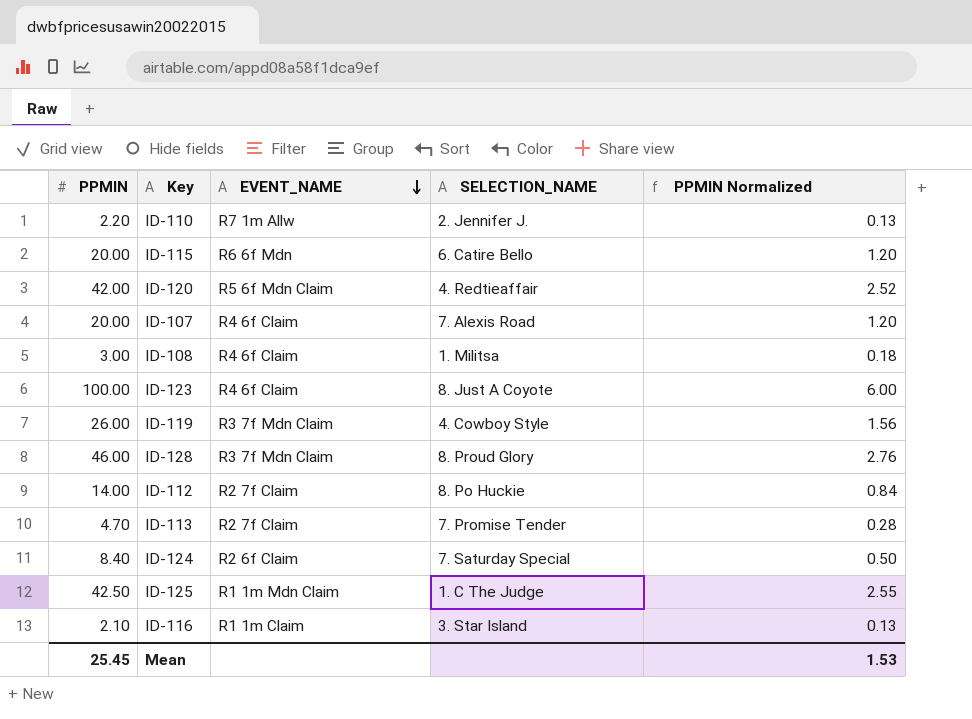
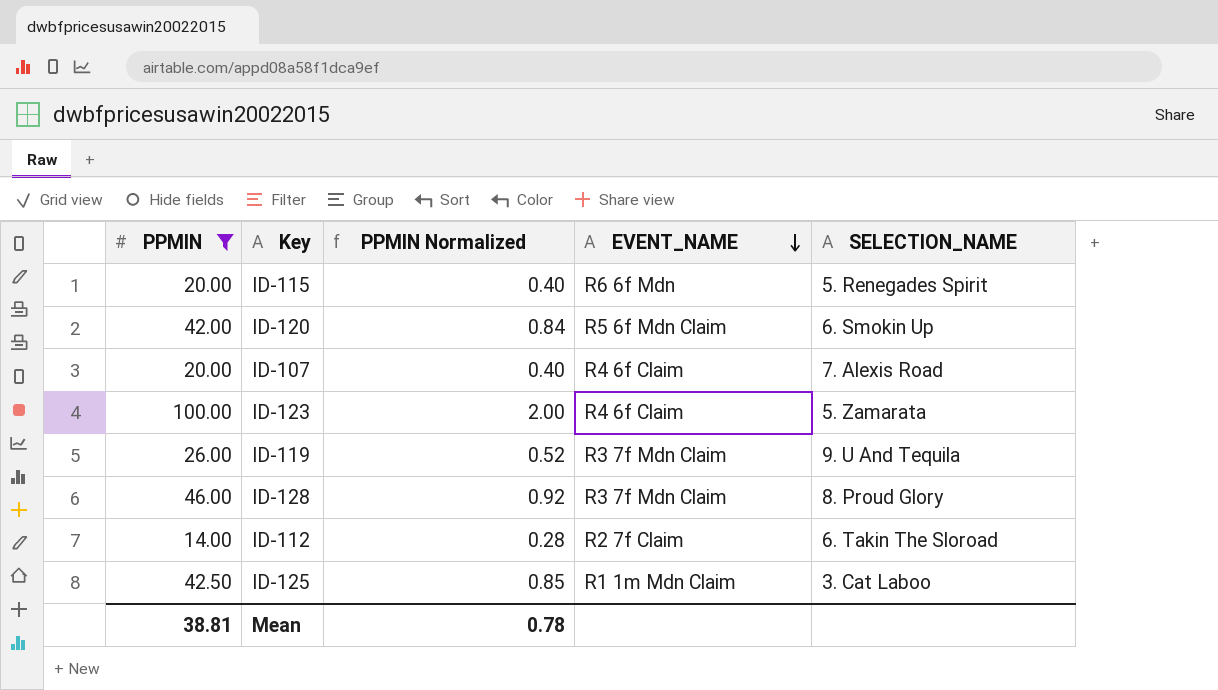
filter: none -> PPMIN >= 14.00
column PPMIN Normalized | formula: [PPMIN] * 0.06 -> [PPMIN] * 0.02
column PPMIN Normalized | position: 5 -> 3
ID-115 | SELECTION_NAME: 6. Catire Bello -> 5. Renegades Spirit
ID-120 | SELECTION_NAME: 4. Redtieaffair -> 6. Smokin Up
ID-123 | SELECTION_NAME: 8. Just A Coyote -> 5. Zamarata
ID-119 | SELECTION_NAME: 4. Cowboy Style -> 9. U And Tequila
ID-112 | SELECTION_NAME: 8. Po Huckie -> 6. Takin The Sloroad
ID-125 | SELECTION_NAME: 1. C The Judge -> 3. Cat Laboo
Mean | PPMIN: 25.45 -> 38.81
Mean | PPMIN Normalized: 1.53 -> 0.78

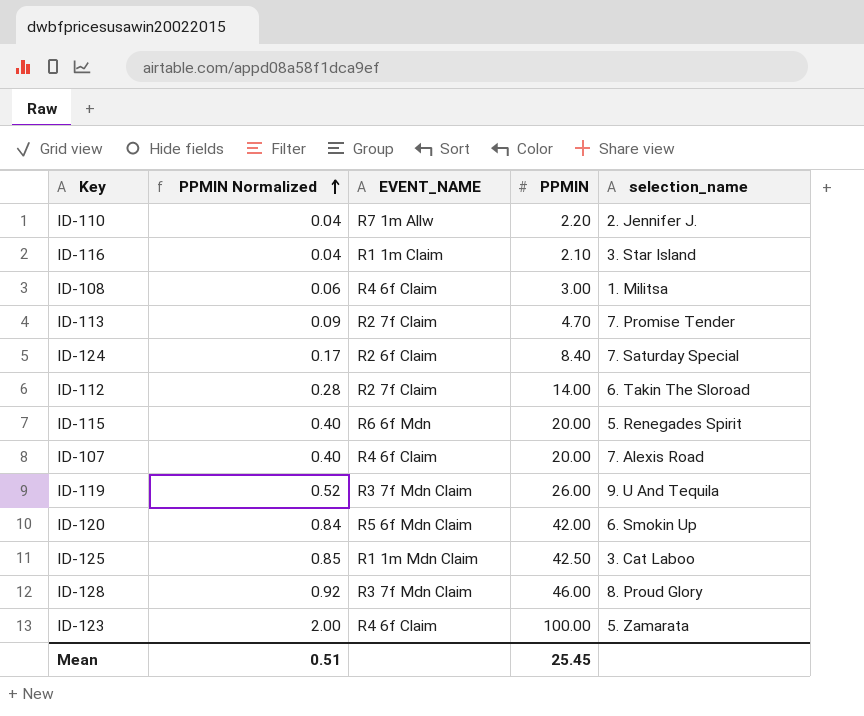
filter: PPMIN >= 14.00 -> none
row order: EVENT_NAME descending -> PPMIN Normalized ascending
column PPMIN | position: 1 -> 4
column name: SELECTION_NAME -> selection_name
Mean | PPMIN Normalized: 0.78 -> 0.51
Mean | PPMIN: 38.81 -> 25.45

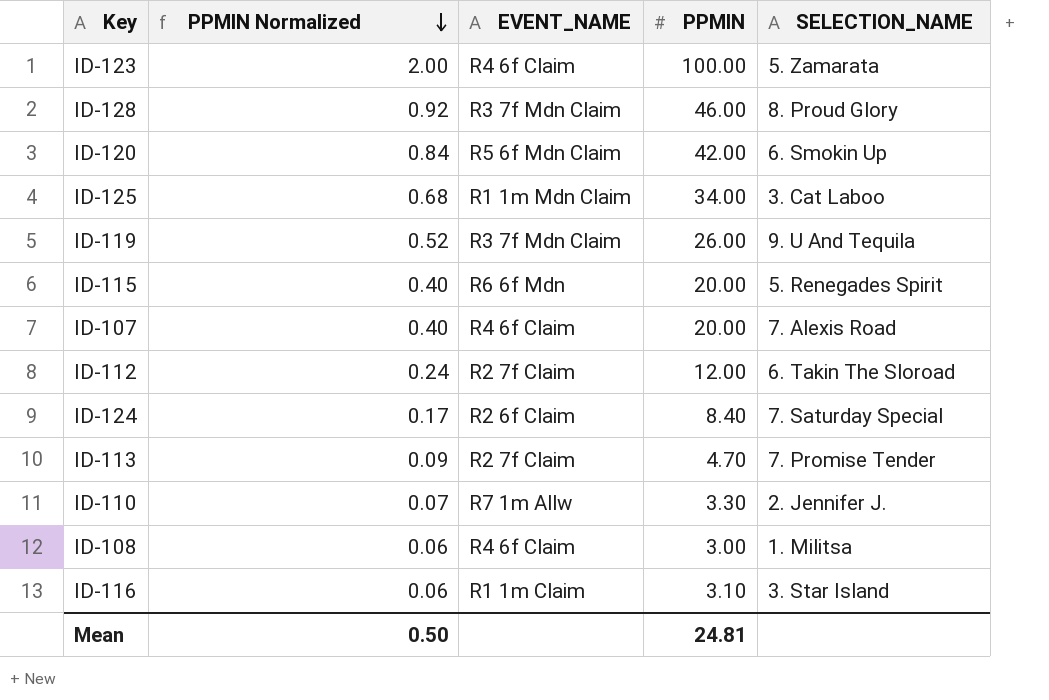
row order: PPMIN Normalized ascending -> PPMIN Normalized descending
column name: selection_name -> SELECTION_NAME
ID-125 | PPMIN Normalized: 0.85 -> 0.68
ID-125 | PPMIN: 42.50 -> 34.00
ID-112 | PPMIN Normalized: 0.28 -> 0.24
ID-112 | PPMIN: 14.00 -> 12.00
ID-110 | PPMIN Normalized: 0.04 -> 0.07
ID-110 | PPMIN: 2.20 -> 3.30
ID-116 | PPMIN Normalized: 0.04 -> 0.06
ID-116 | PPMIN: 2.10 -> 3.10
Mean | PPMIN Normalized: 0.51 -> 0.50
Mean | PPMIN: 25.45 -> 24.81

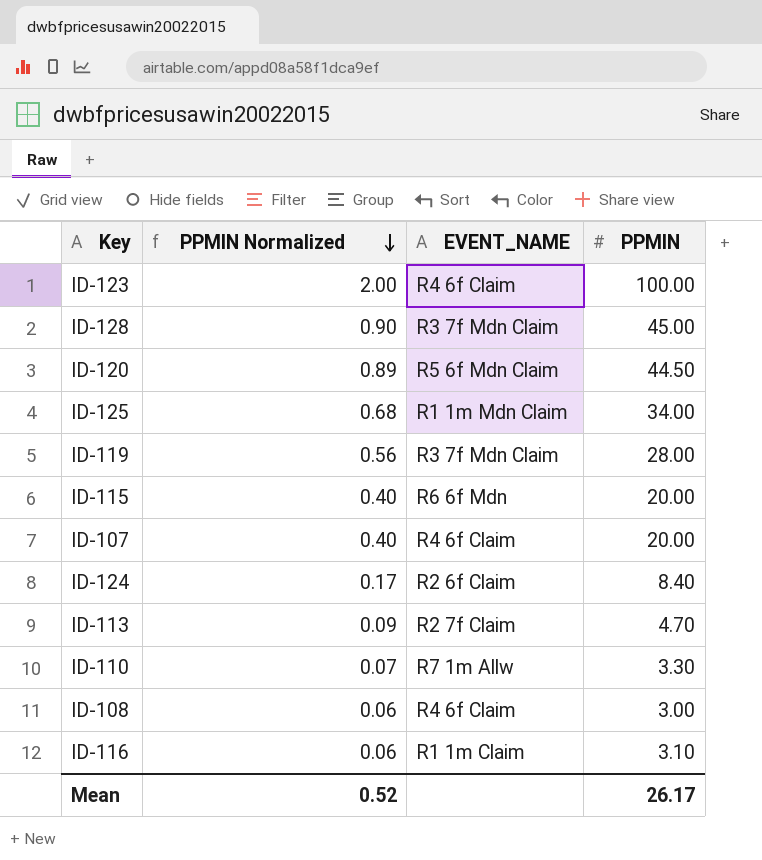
column SELECTION_NAME | position: 5 -> none
row ID-112: 0.24 | R2 7f Claim | 12.00 | 6. Takin The Sloroad -> none
ID-128 | PPMIN Normalized: 0.92 -> 0.90
ID-128 | PPMIN: 46.00 -> 45.00
ID-120 | PPMIN Normalized: 0.84 -> 0.89
ID-120 | PPMIN: 42.00 -> 44.50
ID-119 | PPMIN Normalized: 0.52 -> 0.56
ID-119 | PPMIN: 26.00 -> 28.00
Mean | PPMIN Normalized: 0.50 -> 0.52
Mean | PPMIN: 24.81 -> 26.17

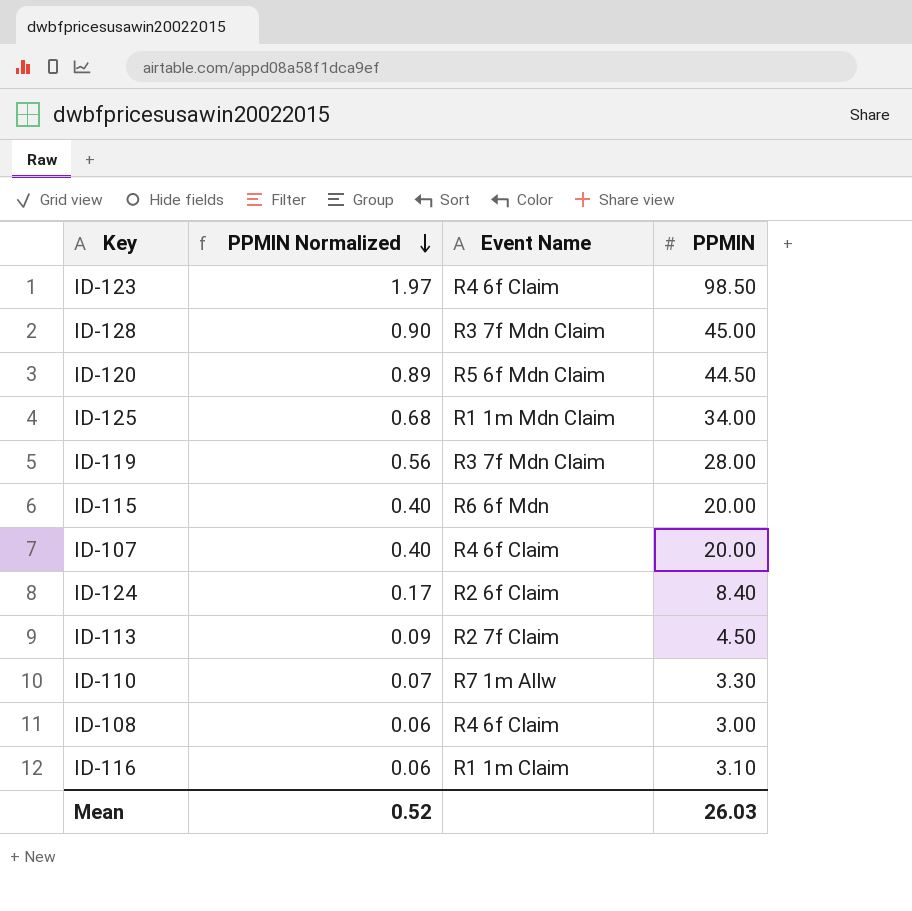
column name: EVENT_NAME -> Event Name
ID-123 | PPMIN Normalized: 2.00 -> 1.97
ID-123 | PPMIN: 100.00 -> 98.50
ID-113 | PPMIN: 4.70 -> 4.50
Mean | PPMIN: 26.17 -> 26.03

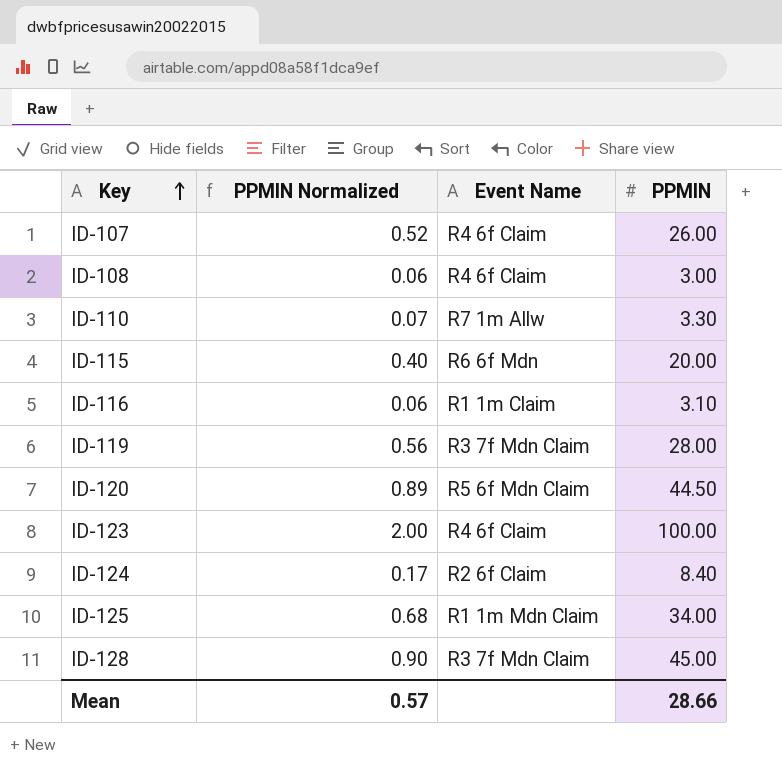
row order: PPMIN Normalized descending -> Key ascending
row ID-113: 0.09 | R2 7f Claim | 4.50 -> none
ID-107 | PPMIN Normalized: 0.40 -> 0.52
ID-107 | PPMIN: 20.00 -> 26.00
ID-123 | PPMIN Normalized: 1.97 -> 2.00
ID-123 | PPMIN: 98.50 -> 100.00
Mean | PPMIN Normalized: 0.52 -> 0.57
Mean | PPMIN: 26.03 -> 28.66

